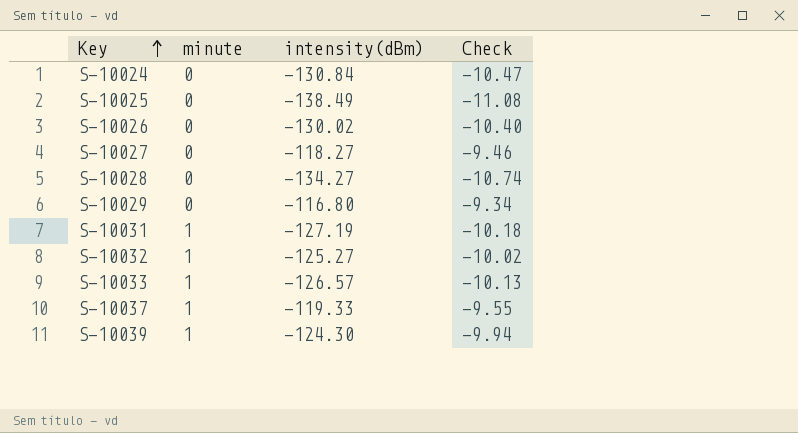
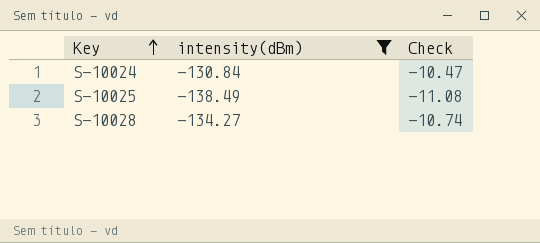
filter: none -> intensity(dBm) <= -130.84
column minute | position: 2 -> none

